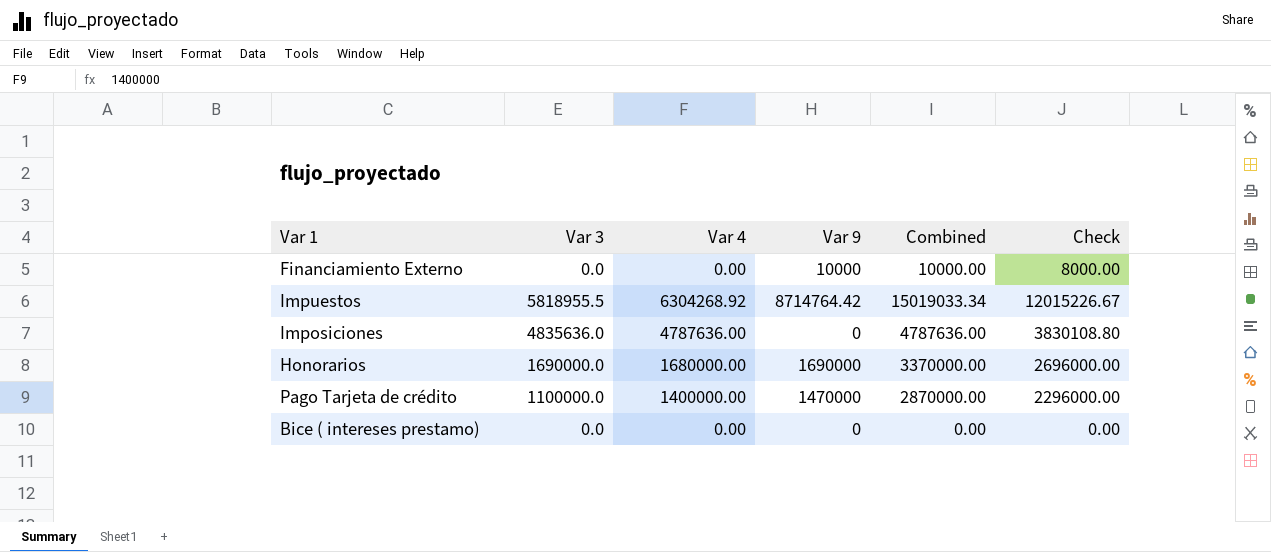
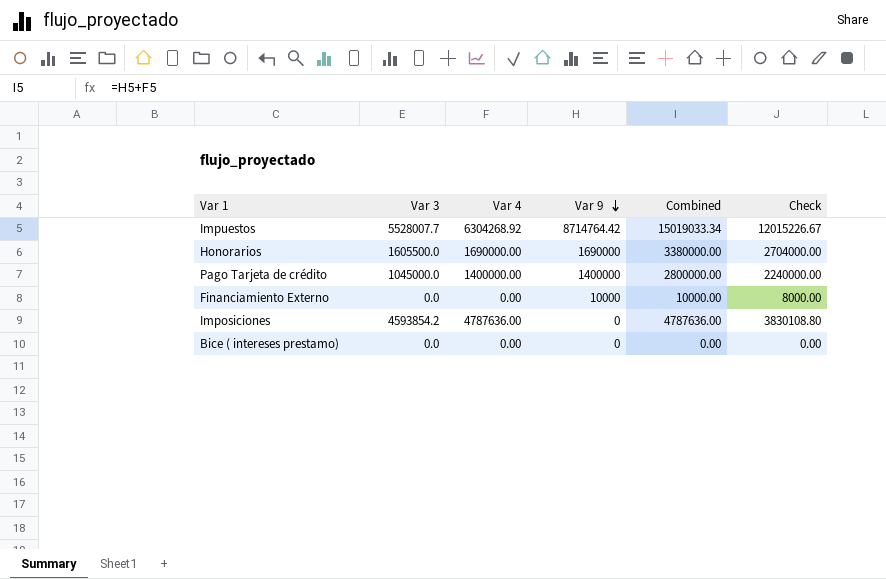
row order: none -> Var 9 descending
Impuestos | Var 3: 5818955.5 -> 5528007.7
Honorarios | Var 3: 1690000.0 -> 1605500.0
Honorarios | Var 4: 1680000.00 -> 1690000.00
Honorarios | Combined: 3370000.00 -> 3380000.00
Honorarios | Check: 2696000.00 -> 2704000.00
Pago Tarjeta de crédito | Var 3: 1100000.0 -> 1045000.0
Pago Tarjeta de crédito | Var 9: 1470000 -> 1400000
Pago Tarjeta de crédito | Combined: 2870000.00 -> 2800000.00
Pago Tarjeta de crédito | Check: 2296000.00 -> 2240000.00
Imposiciones | Var 3: 4835636.0 -> 4593854.2

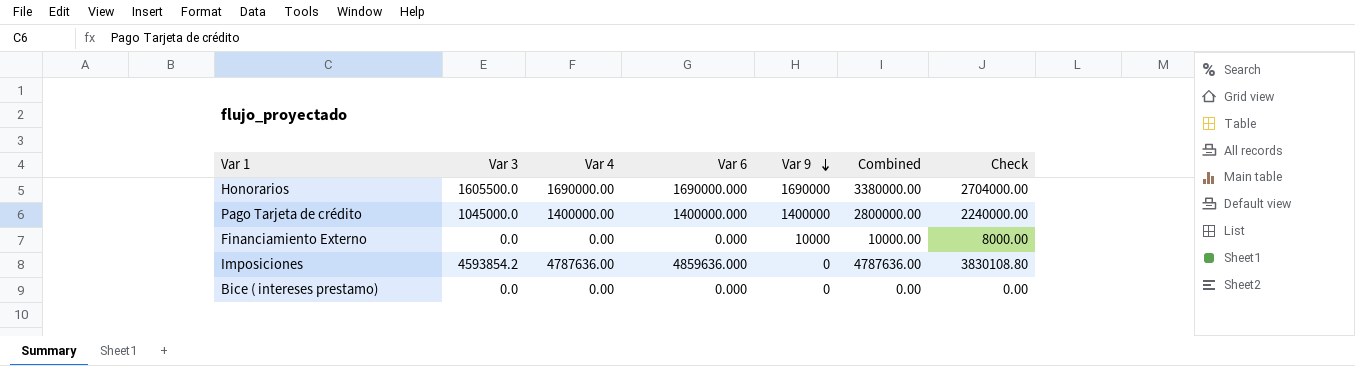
column Var 6 | position: none -> 4
row Impuestos: 5528007.7 | 6304268.92 | 8714764.42 | 15019033.34 | 12015226.67 -> none

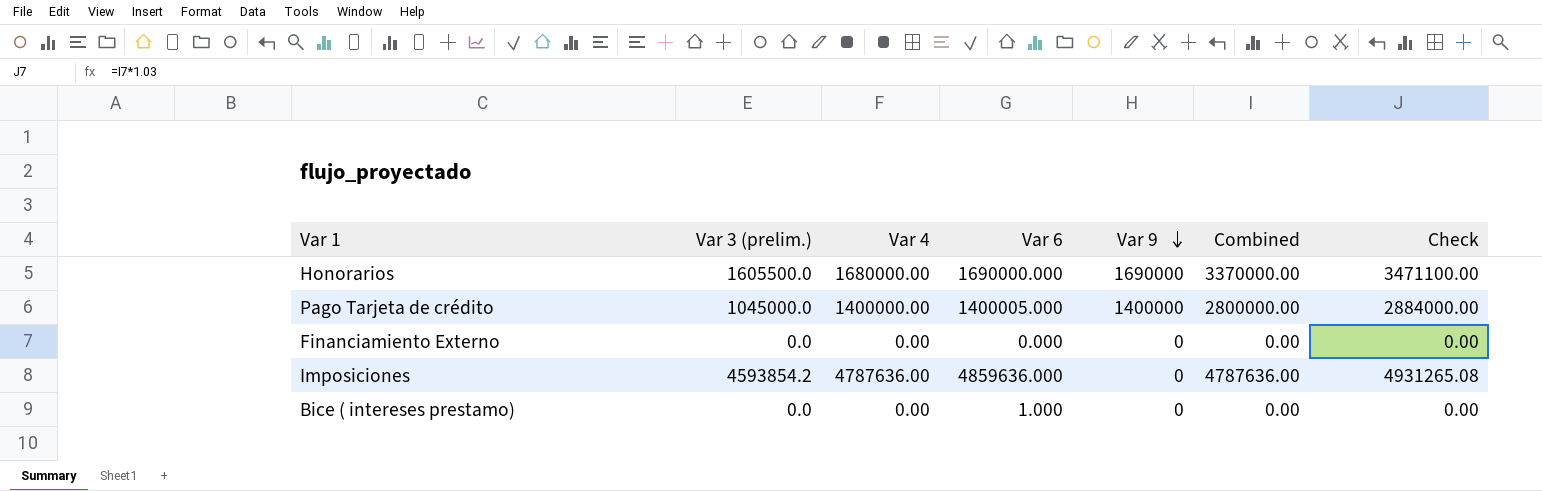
column name: Var 3 -> Var 3 (prelim.)
column Check | formula: [Combined] * 0.8 -> [Combined] * 1.03
Honorarios | Var 4: 1690000.00 -> 1680000.00
Honorarios | Combined: 3380000.00 -> 3370000.00
Pago Tarjeta de crédito | Var 6: 1400000.000 -> 1400005.000
Financiamiento Externo | Var 9: 10000 -> 0
Financiamiento Externo | Combined: 10000.00 -> 0.00
Bice ( intereses prestamo) | Var 6: 0.000 -> 1.000

